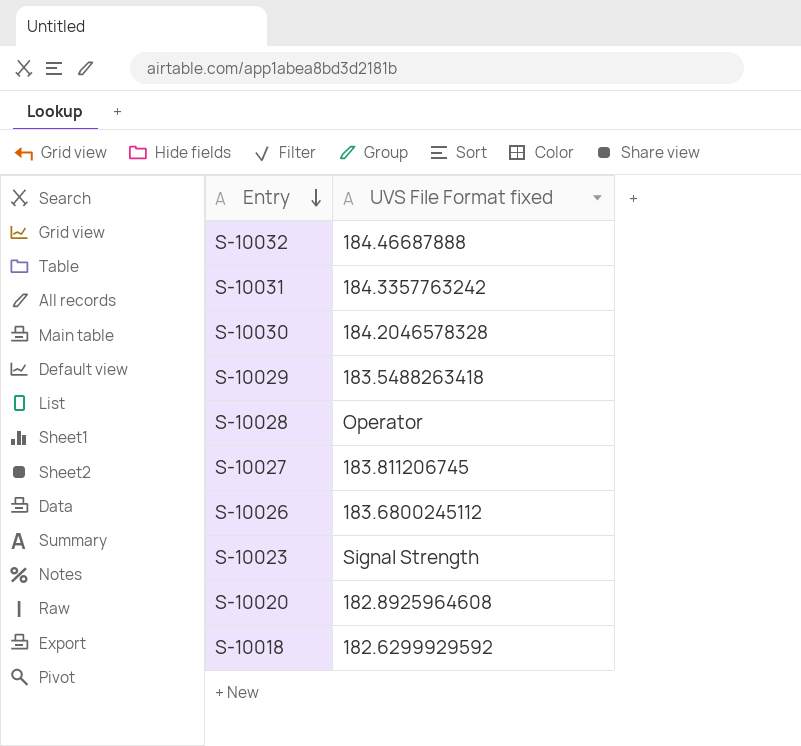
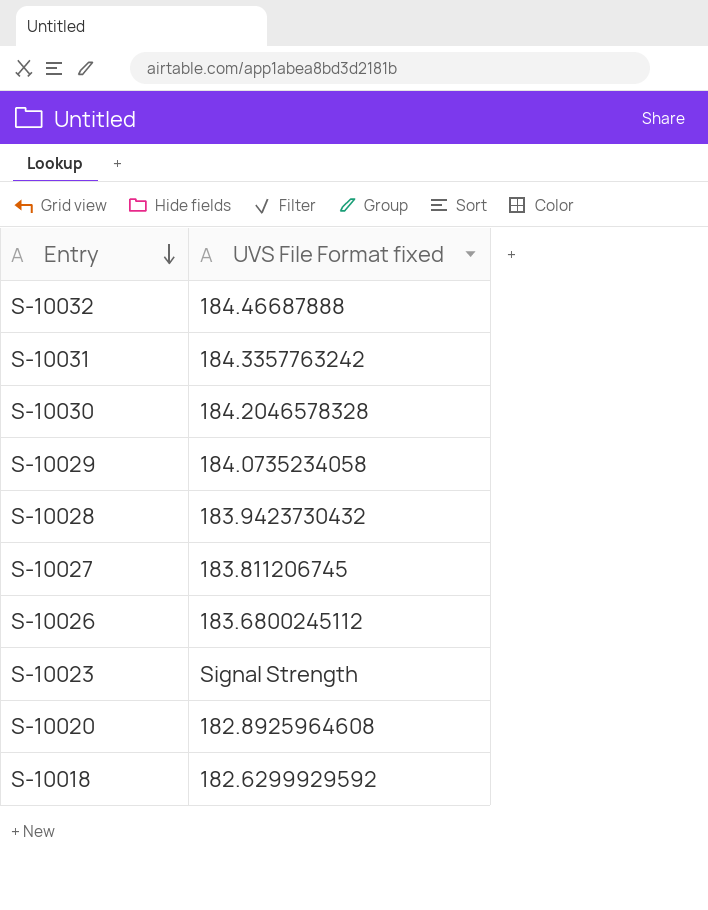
S-10029 | UVS File Format fixed: 183.5488263418 -> 184.0735234058
S-10028 | UVS File Format fixed: Operator -> 183.9423730432

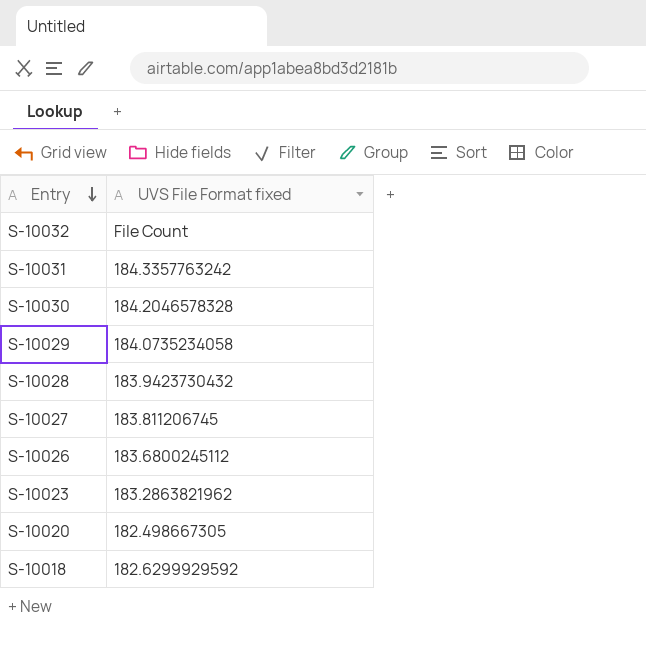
S-10032 | UVS File Format fixed: 184.46687888 -> File Count
S-10023 | UVS File Format fixed: Signal Strength -> 183.2863821962
S-10020 | UVS File Format fixed: 182.8925964608 -> 182.498667305

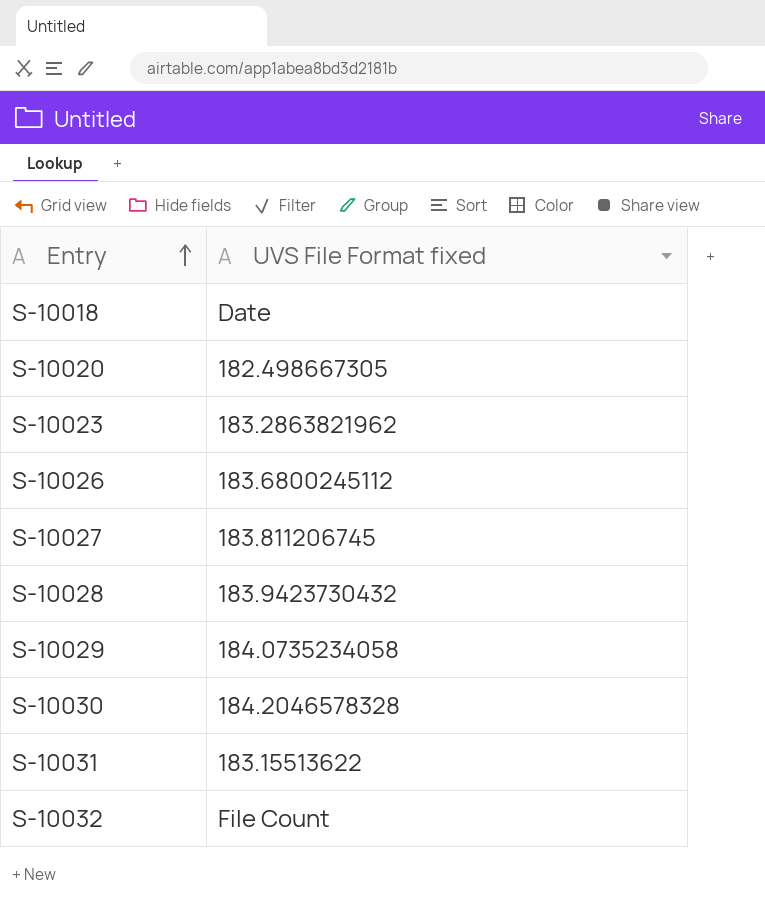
row order: Entry descending -> Entry ascending
S-10018 | UVS File Format fixed: 182.6299929592 -> Date
S-10031 | UVS File Format fixed: 184.3357763242 -> 183.15513622

